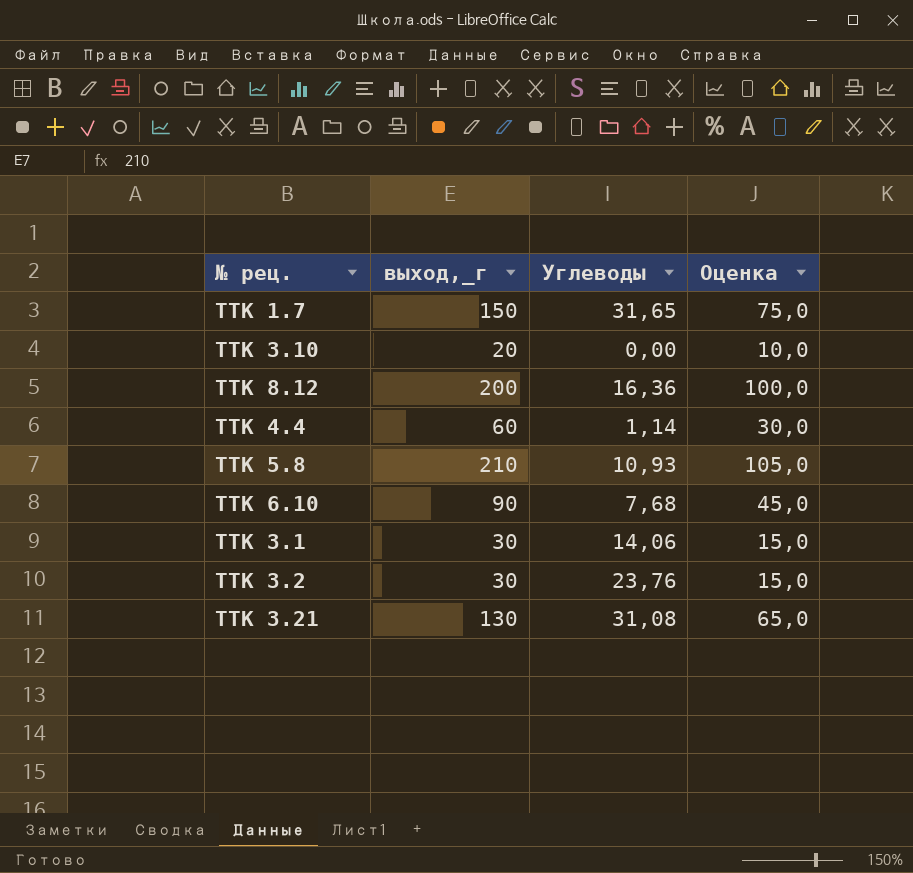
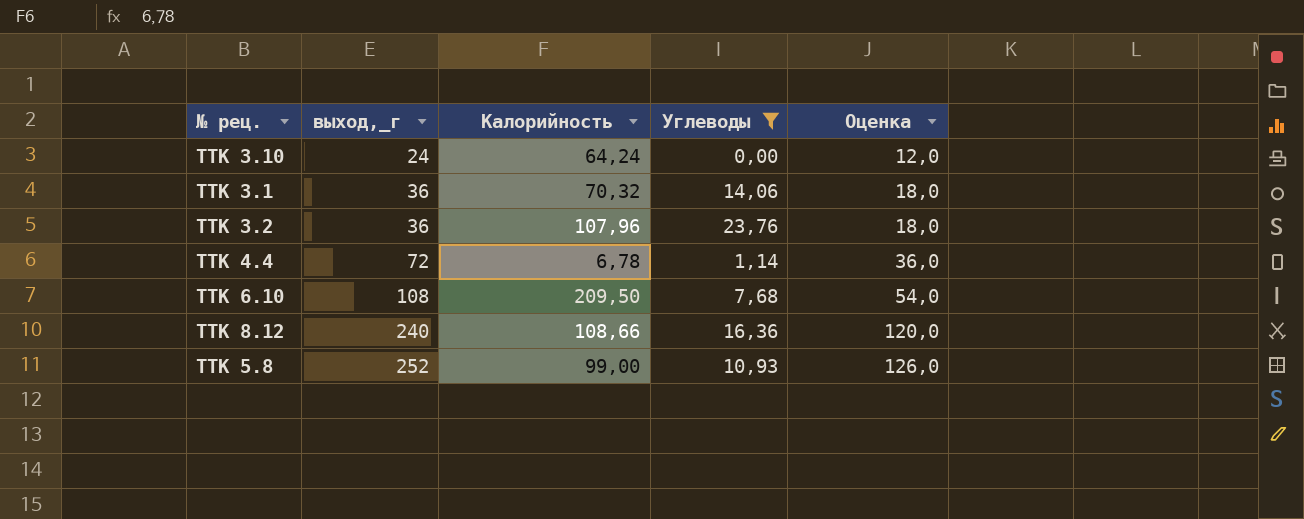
filter: none -> Углеводы <= 23,76
row order: none -> выход,_г ascending
column Калорийность | position: none -> 3
ТТК 3.10 | выход,_г: 20 -> 24
ТТК 3.10 | Оценка: 10,0 -> 12,0
ТТК 3.1 | выход,_г: 30 -> 36
ТТК 3.1 | Оценка: 15,0 -> 18,0
ТТК 3.2 | выход,_г: 30 -> 36
ТТК 3.2 | Оценка: 15,0 -> 18,0
ТТК 4.4 | выход,_г: 60 -> 72
ТТК 4.4 | Оценка: 30,0 -> 36,0
ТТК 6.10 | выход,_г: 90 -> 108
ТТК 6.10 | Оценка: 45,0 -> 54,0
ТТК 8.12 | выход,_г: 200 -> 240
ТТК 8.12 | Оценка: 100,0 -> 120,0
ТТК 5.8 | выход,_г: 210 -> 252
ТТК 5.8 | Оценка: 105,0 -> 126,0

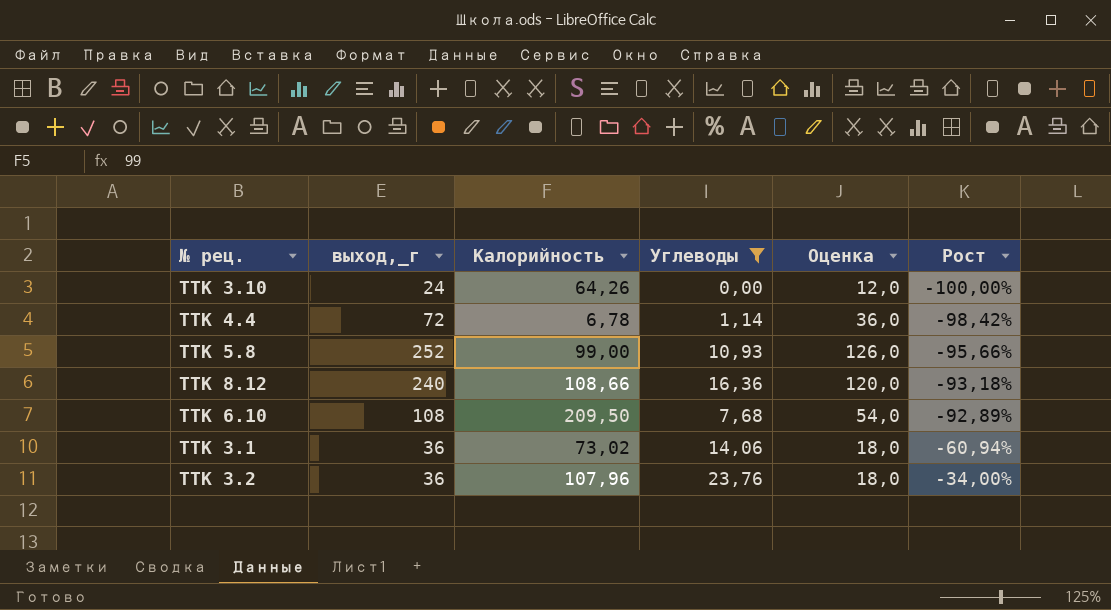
row order: выход,_г ascending -> Рост ascending
column Рост | formula: none -> ([Углеводы] - [выход,_г]) / [выход,_г]
ТТК 3.10 | Калорийность: 64,24 -> 64,26
ТТК 3.1 | Калорийность: 70,32 -> 73,02

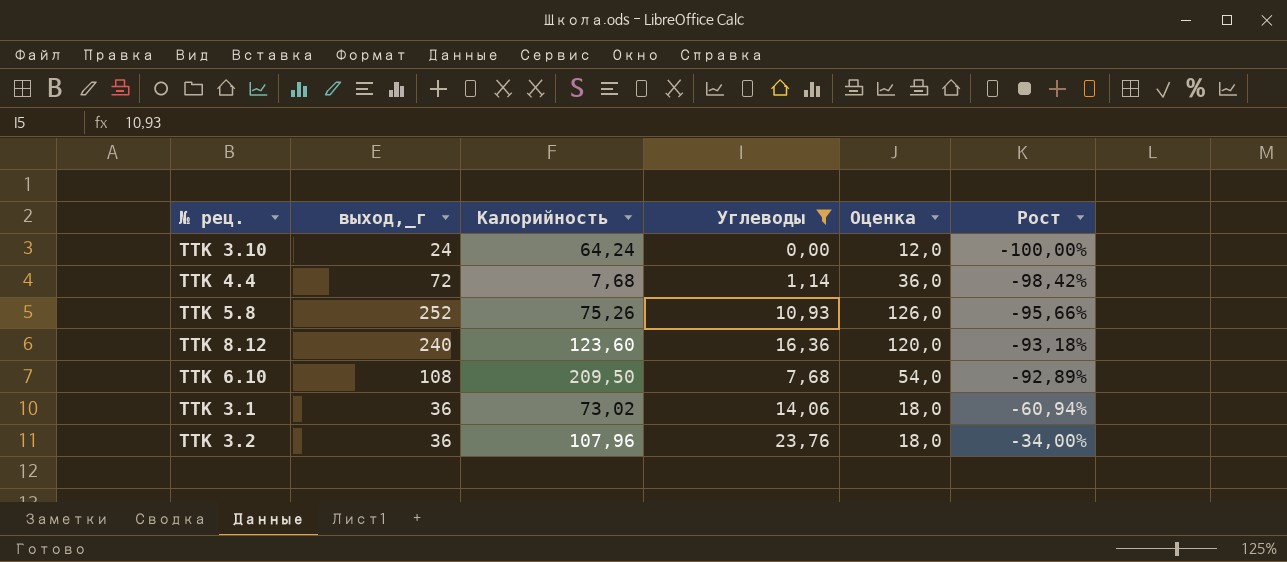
ТТК 3.10 | Калорийность: 64,26 -> 64,24
ТТК 4.4 | Калорийность: 6,78 -> 7,68
ТТК 5.8 | Калорийность: 99,00 -> 75,26
ТТК 8.12 | Калорийность: 108,66 -> 123,60

